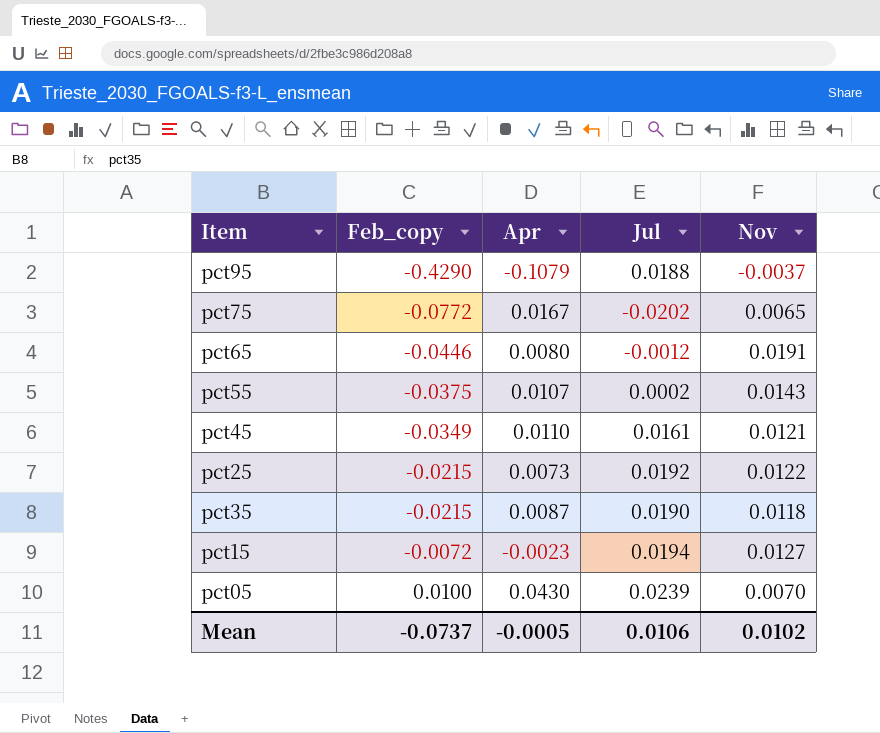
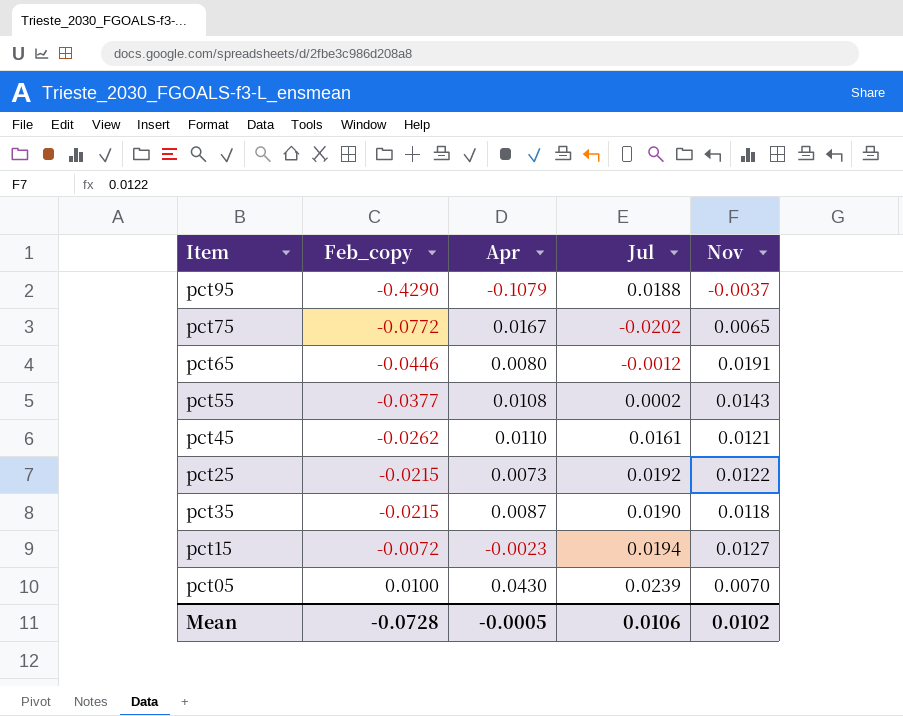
pct55 | Feb_copy: -0.0375 -> -0.0377
pct55 | Apr: 0.0107 -> 0.0108
pct45 | Feb_copy: -0.0349 -> -0.0262
Mean | Feb_copy: -0.0737 -> -0.0728

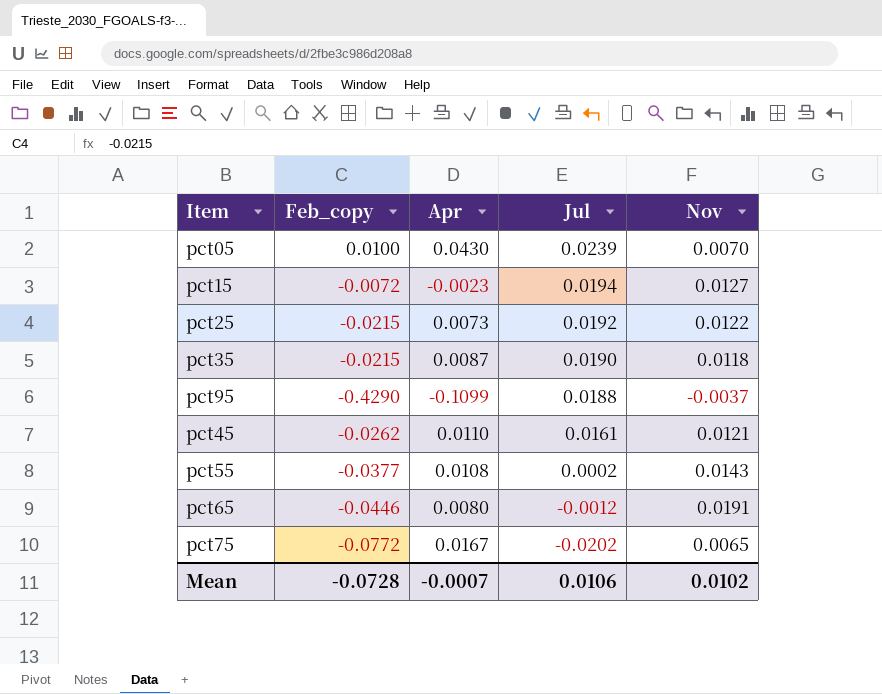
row order: Feb_copy ascending -> Jul descending
pct95 | Apr: -0.1079 -> -0.1099
Mean | Apr: -0.0005 -> -0.0007

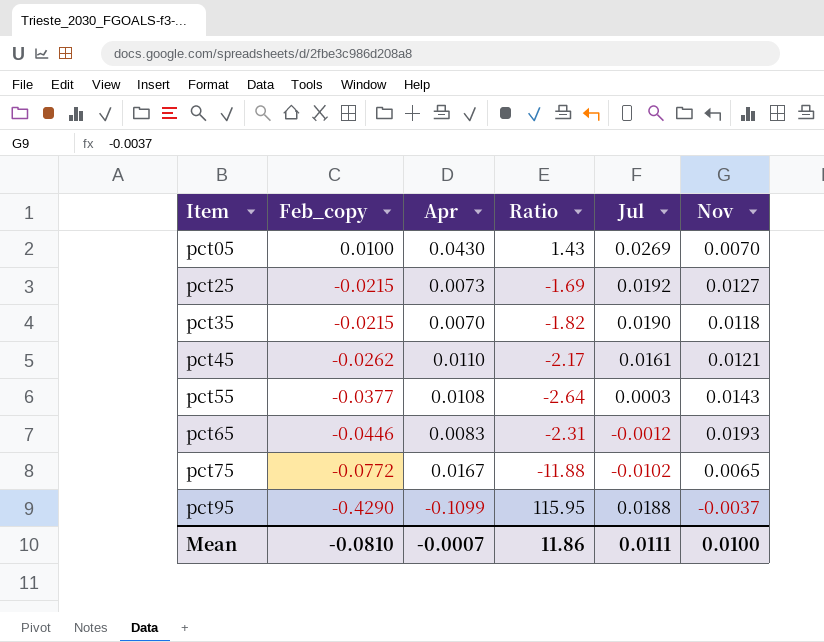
row order: Jul descending -> Item ascending
column Ratio | formula: none -> [Feb_copy] / [Nov]
row pct15: -0.0072 | -0.0023 | 0.0194 | 0.0127 -> none
pct05 | Jul: 0.0239 -> 0.0269
pct25 | Nov: 0.0122 -> 0.0127
pct35 | Apr: 0.0087 -> 0.0070
pct55 | Jul: 0.0002 -> 0.0003
pct65 | Apr: 0.0080 -> 0.0083
pct65 | Nov: 0.0191 -> 0.0193
pct75 | Jul: -0.0202 -> -0.0102
Mean | Feb_copy: -0.0728 -> -0.0810
Mean | Jul: 0.0106 -> 0.0111
Mean | Nov: 0.0102 -> 0.0100

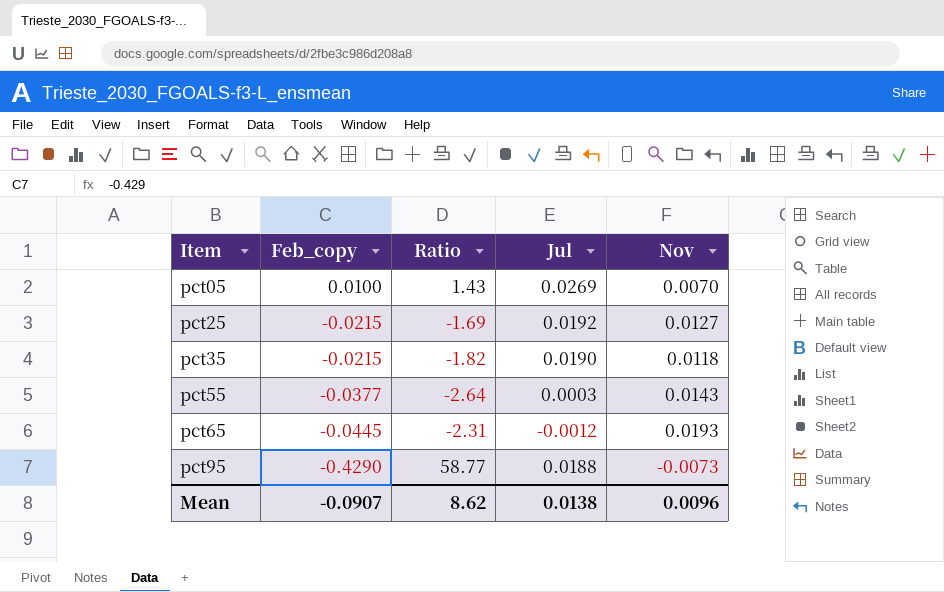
column Apr | position: 3 -> none
row pct45: -0.0262 | 0.0110 | -2.17 | 0.0161 | 0.0121 -> none
row pct75: -0.0772 | 0.0167 | -11.88 | -0.0102 | 0.0065 -> none
pct65 | Feb_copy: -0.0446 -> -0.0445
pct95 | Ratio: 115.95 -> 58.77
pct95 | Nov: -0.0037 -> -0.0073
Mean | Feb_copy: -0.0810 -> -0.0907
Mean | Ratio: 11.86 -> 8.62
Mean | Jul: 0.0111 -> 0.0138
Mean | Nov: 0.0100 -> 0.0096

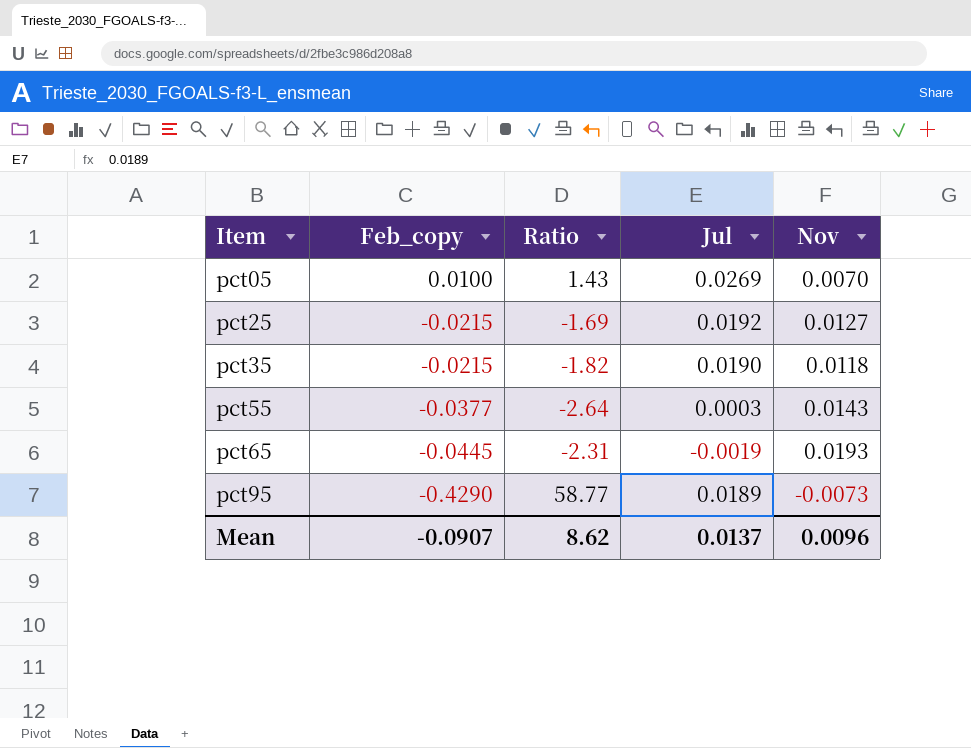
pct65 | Jul: -0.0012 -> -0.0019
pct95 | Jul: 0.0188 -> 0.0189
Mean | Jul: 0.0138 -> 0.0137

